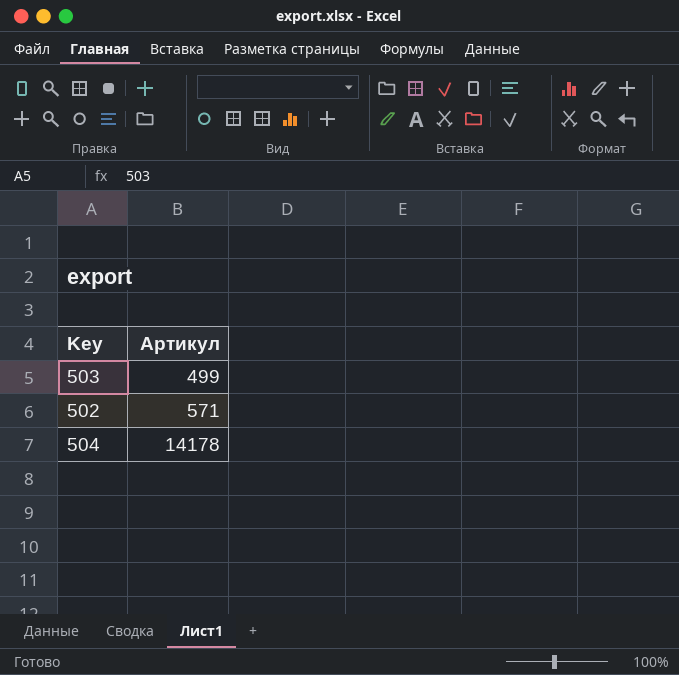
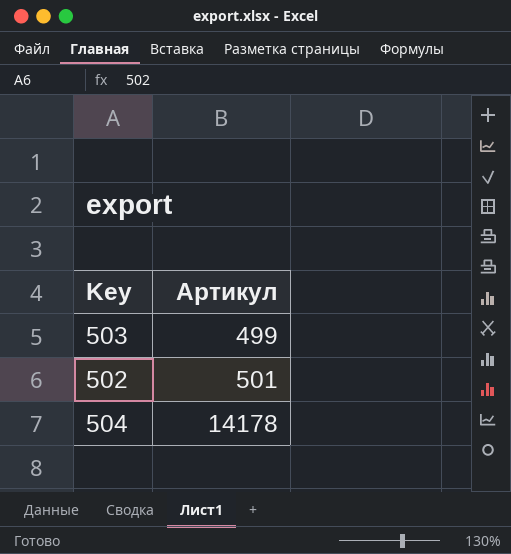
502 | Артикул: 571 -> 501

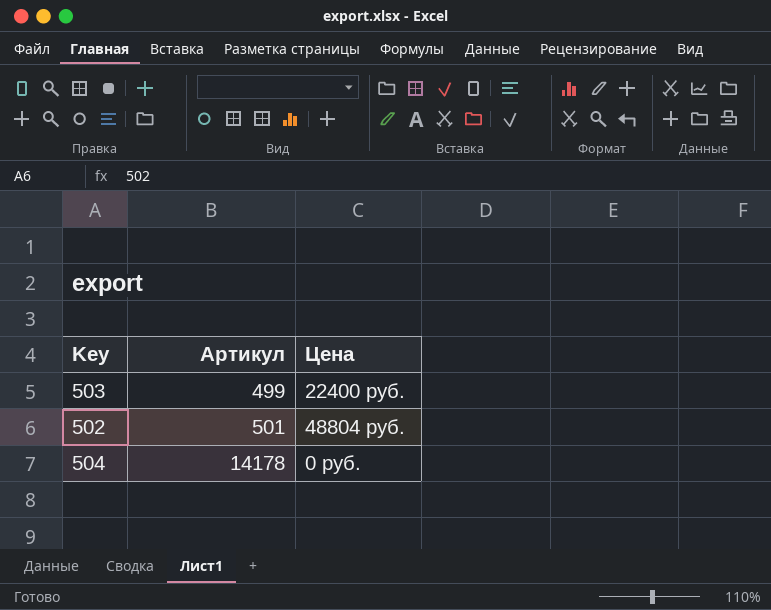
column Цена | position: none -> 3

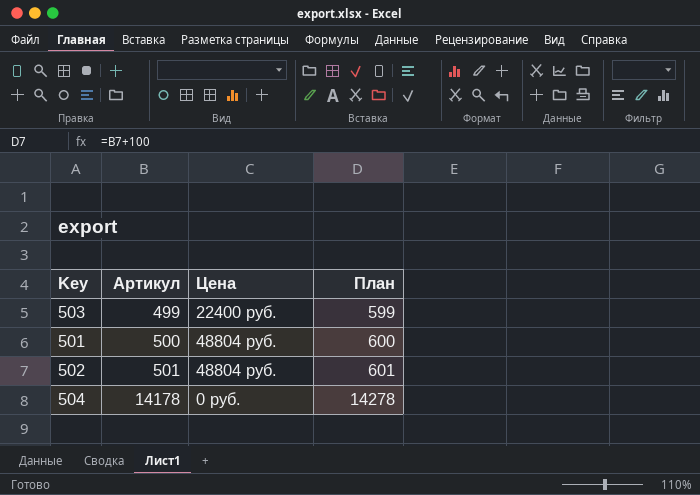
column План | formula: none -> [Артикул] + 100
row 501: none -> 500 | 48804 руб. | 600

